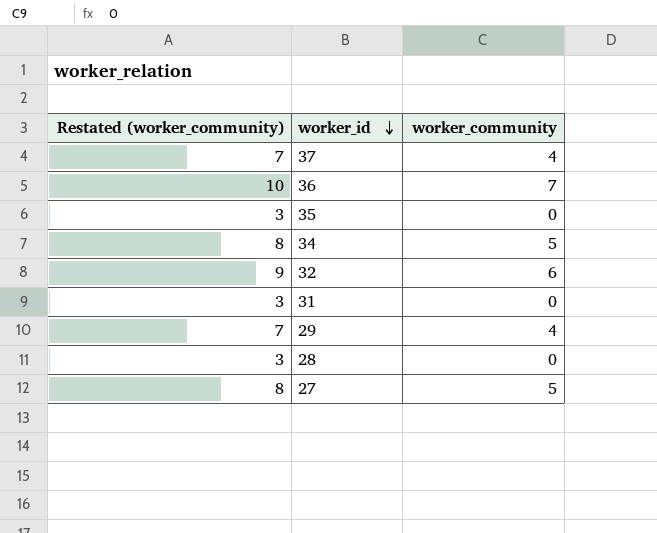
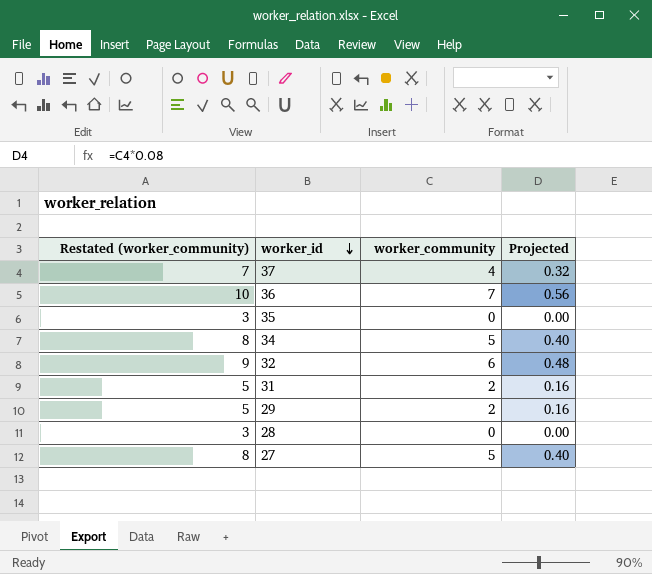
column Projected | formula: none -> [worker_community] * 0.08
31 | Restated (worker_community): 3 -> 5
31 | worker_community: 0 -> 2
29 | Restated (worker_community): 7 -> 5
29 | worker_community: 4 -> 2

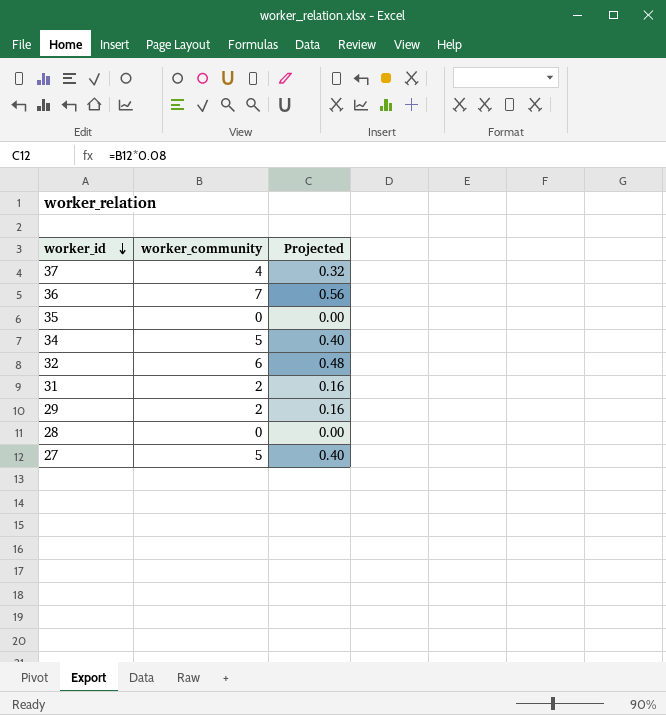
column Restated (worker_community) | formula: [worker_community] + 3 -> none

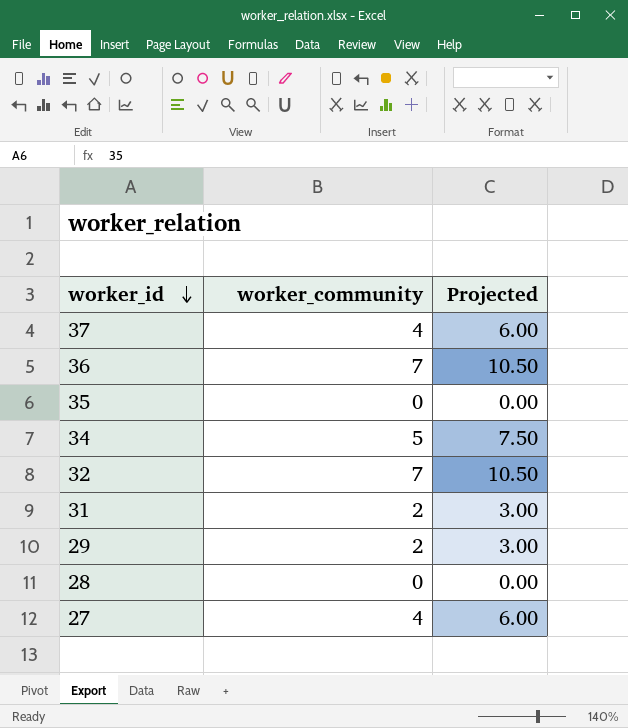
column Projected | formula: [worker_community] * 0.08 -> [worker_community] * 1.5
32 | worker_community: 6 -> 7
27 | worker_community: 5 -> 4

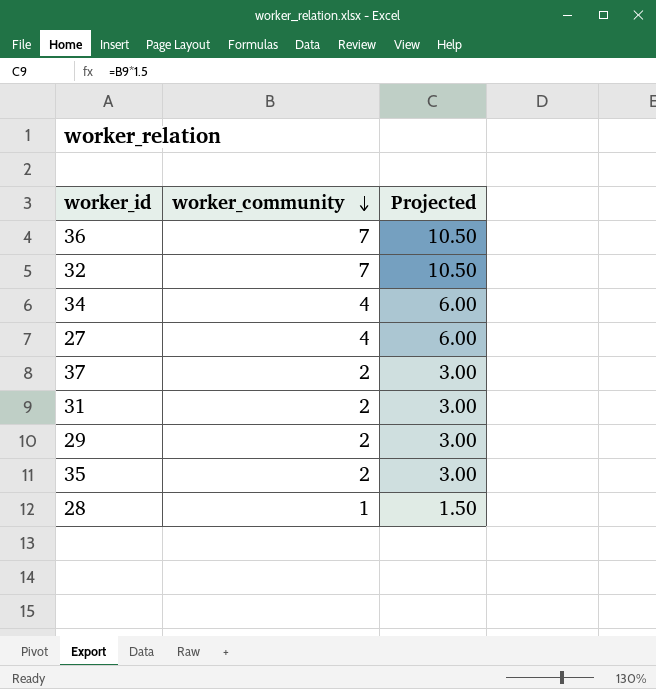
row order: worker_id descending -> worker_community descending
34 | worker_community: 5 -> 4
34 | Projected: 7.50 -> 6.00
37 | worker_community: 4 -> 2
37 | Projected: 6.00 -> 3.00
35 | worker_community: 0 -> 2
35 | Projected: 0.00 -> 3.00
28 | worker_community: 0 -> 1
28 | Projected: 0.00 -> 1.50

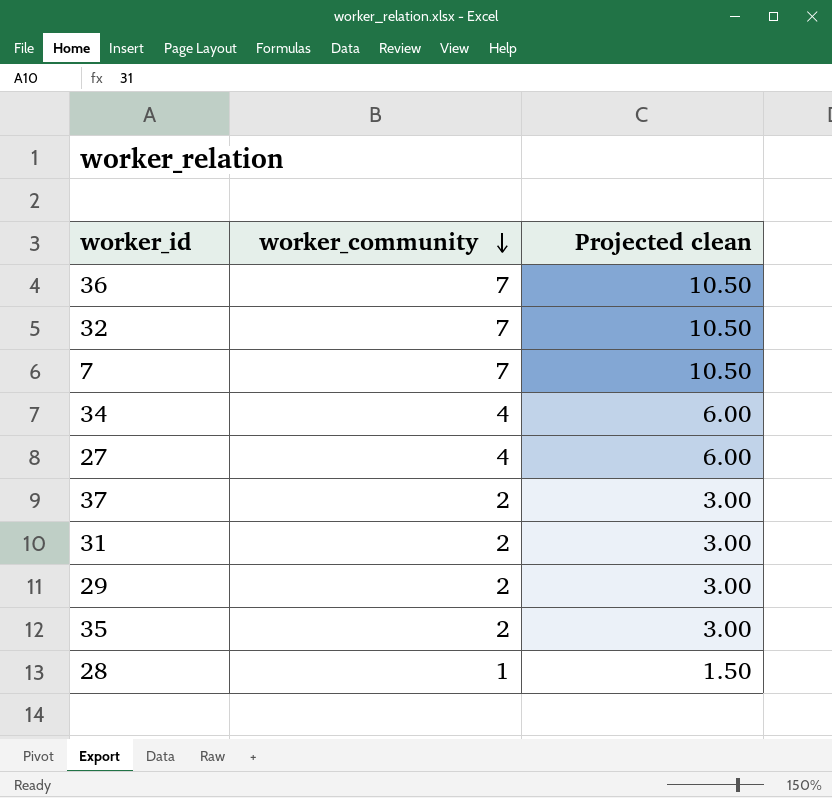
column name: Projected -> Projected clean
row 7: none -> 7 | 10.50

